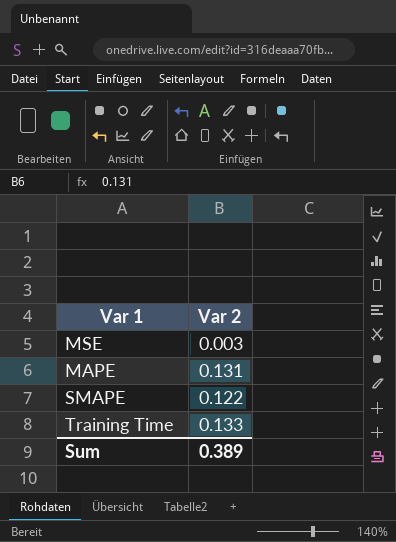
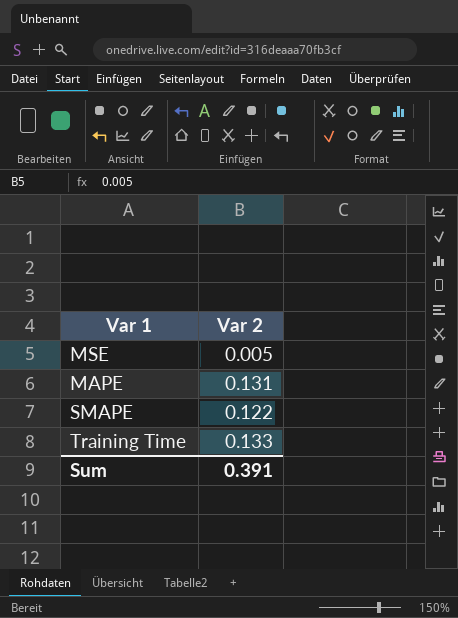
MSE | Var 2: 0.003 -> 0.005
Sum | Var 2: 0.389 -> 0.391

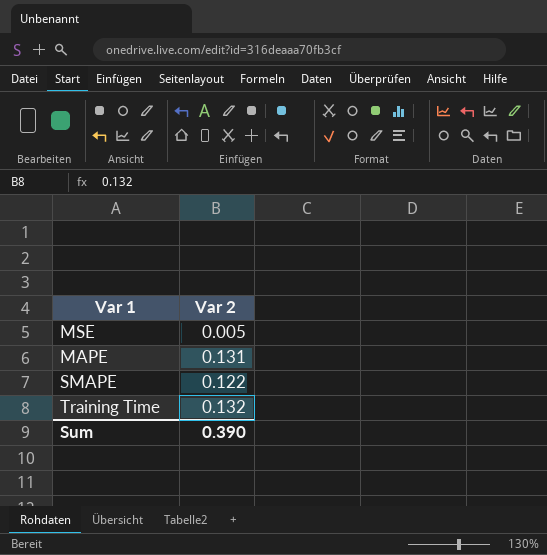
Training Time | Var 2: 0.133 -> 0.132
Sum | Var 2: 0.391 -> 0.390

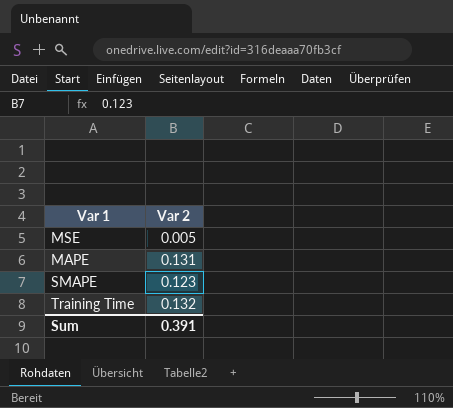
SMAPE | Var 2: 0.122 -> 0.123
Sum | Var 2: 0.390 -> 0.391

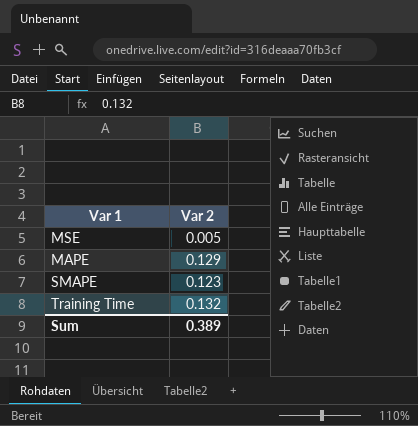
MAPE | Var 2: 0.131 -> 0.129
Sum | Var 2: 0.391 -> 0.389

